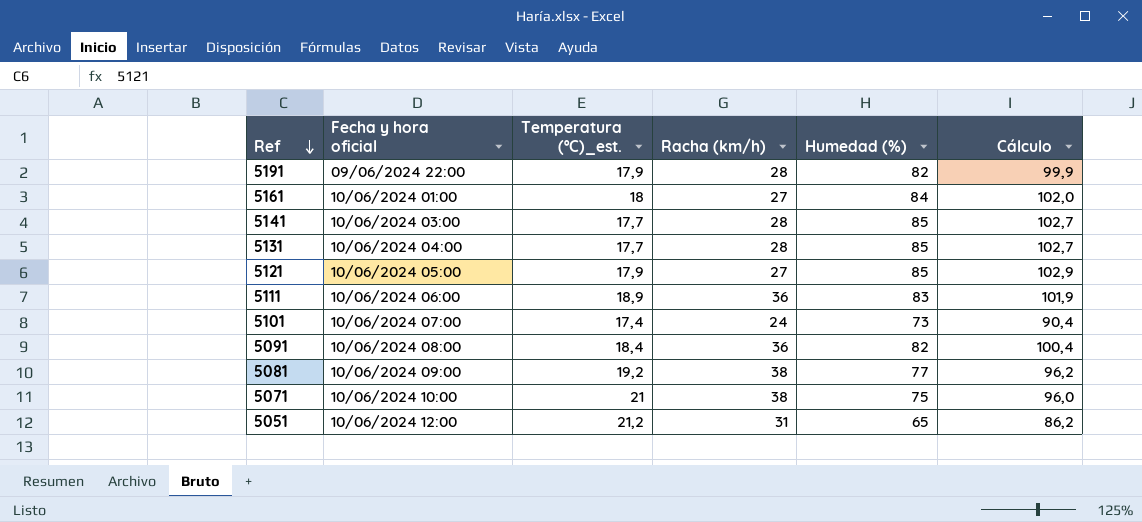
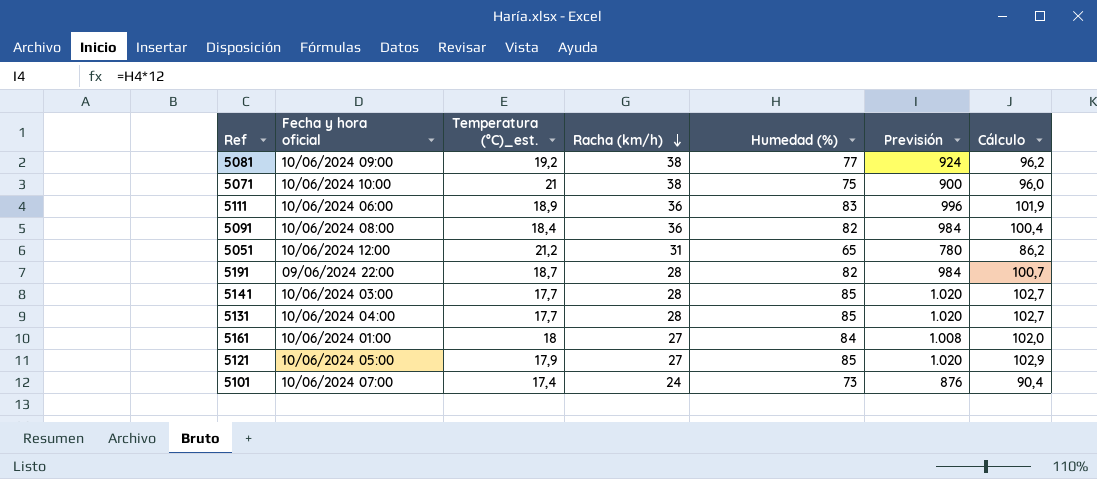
row order: Ref descending -> Racha (km/h) descending
column Previsión | formula: none -> [Humedad (%)] * 12
5191 | Temperatura (ºC)_est.: 17,9 -> 18,7
5191 | Cálculo: 99,9 -> 100,7

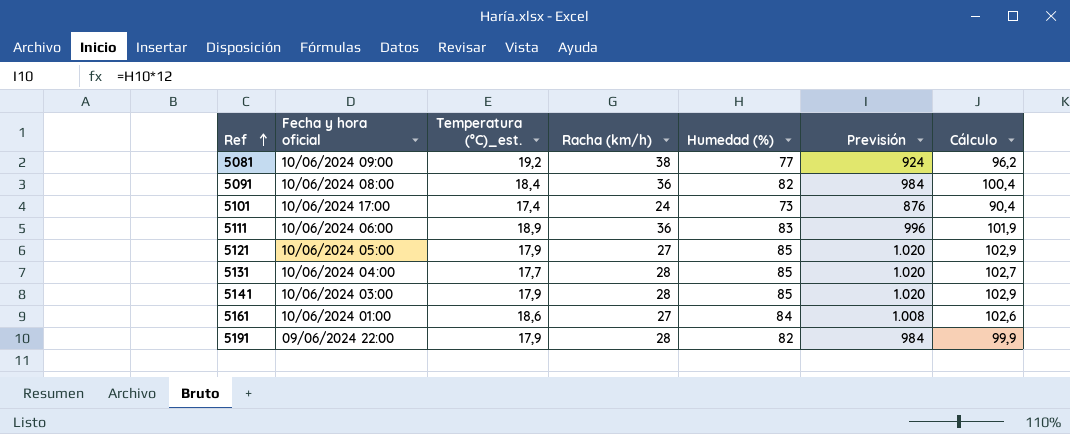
row order: Racha (km/h) descending -> Ref ascending
row 5071: 10/06/2024 10:00 | 21 | 38 | 75 | 900 | 96,0 -> none
row 5051: 10/06/2024 12:00 | 21,2 | 31 | 65 | 780 | 86,2 -> none
5101 | Fecha y hora oficial: 10/06/2024 07:00 -> 10/06/2024 17:00
5141 | Temperatura (ºC)_est.: 17,7 -> 17,9
5141 | Cálculo: 102,7 -> 102,9
5161 | Temperatura (ºC)_est.: 18 -> 18,6
5161 | Cálculo: 102,0 -> 102,6
5191 | Temperatura (ºC)_est.: 18,7 -> 17,9
5191 | Cálculo: 100,7 -> 99,9

